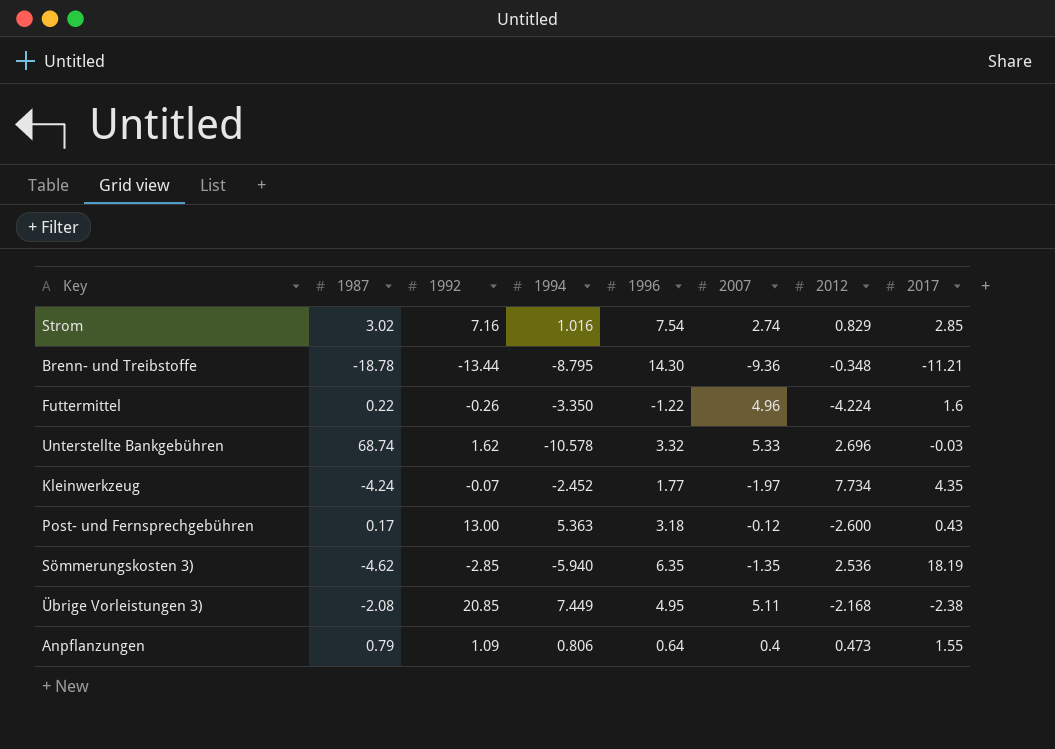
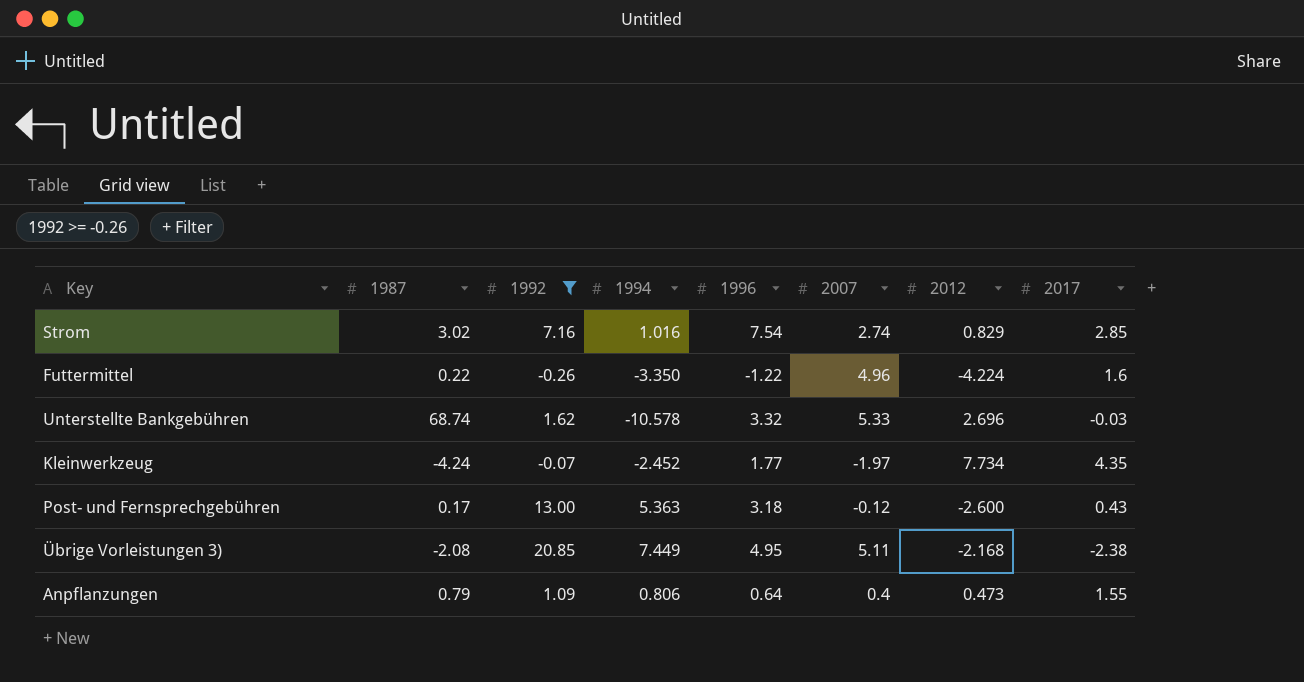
filter: none -> 1992 >= -0.26

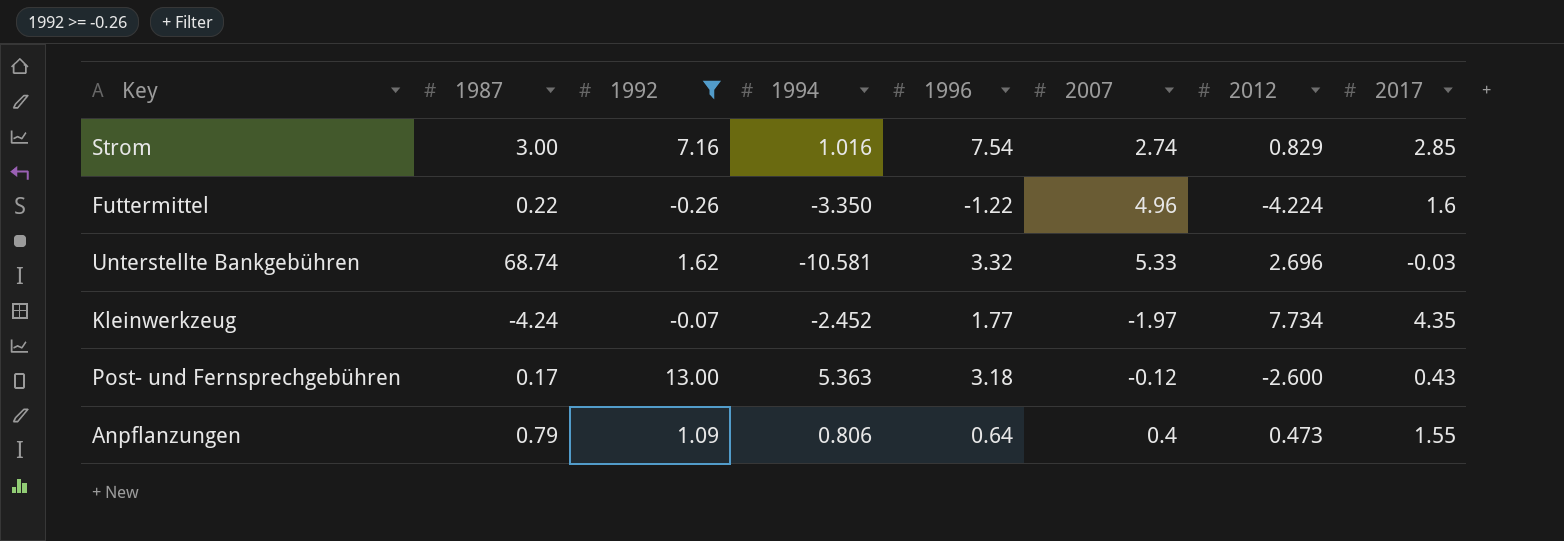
row Übrige Vorleistungen 3): -2.08 | 20.85 | 7.449 | 4.95 | 5.11 | -2.168 | -2.38 -> none
Strom | 1987: 3.02 -> 3.00
Unterstellte Bankgebühren | 1994: -10.578 -> -10.581

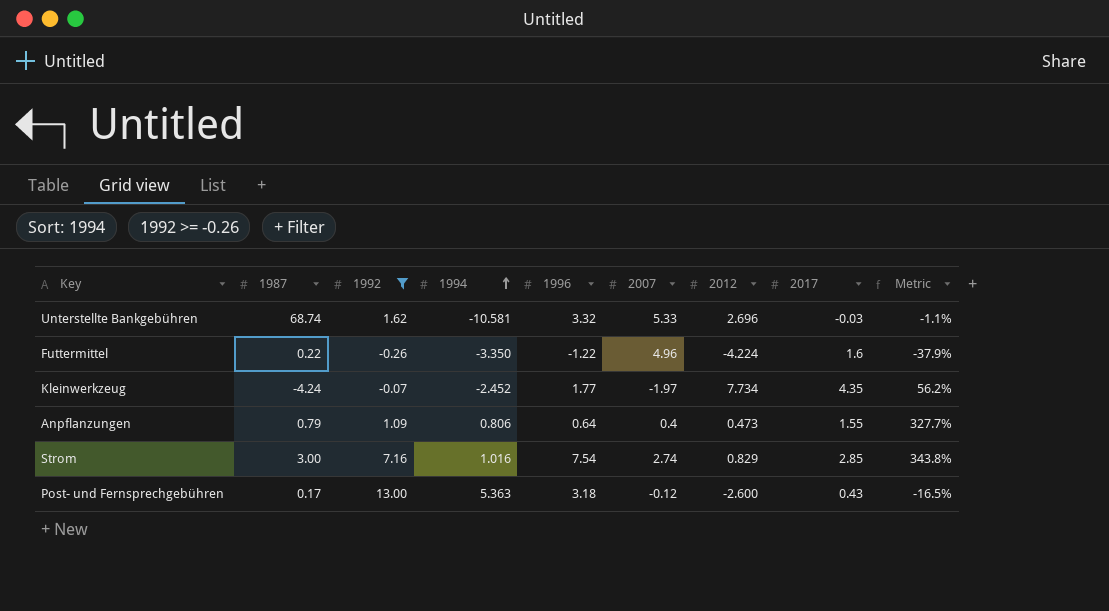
row order: none -> 1994 ascending
column Metric | formula: none -> [2017] / [2012]

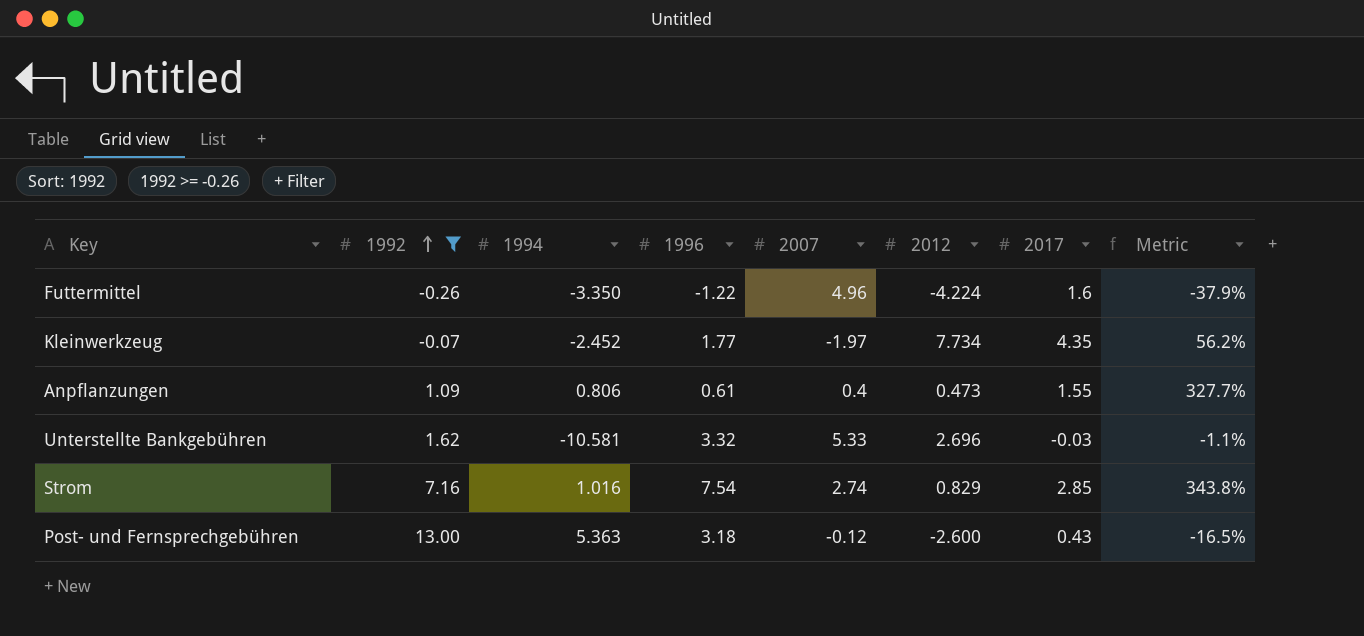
row order: 1994 ascending -> 1992 ascending
column 1987 | position: 2 -> none
Anpflanzungen | 1996: 0.64 -> 0.61

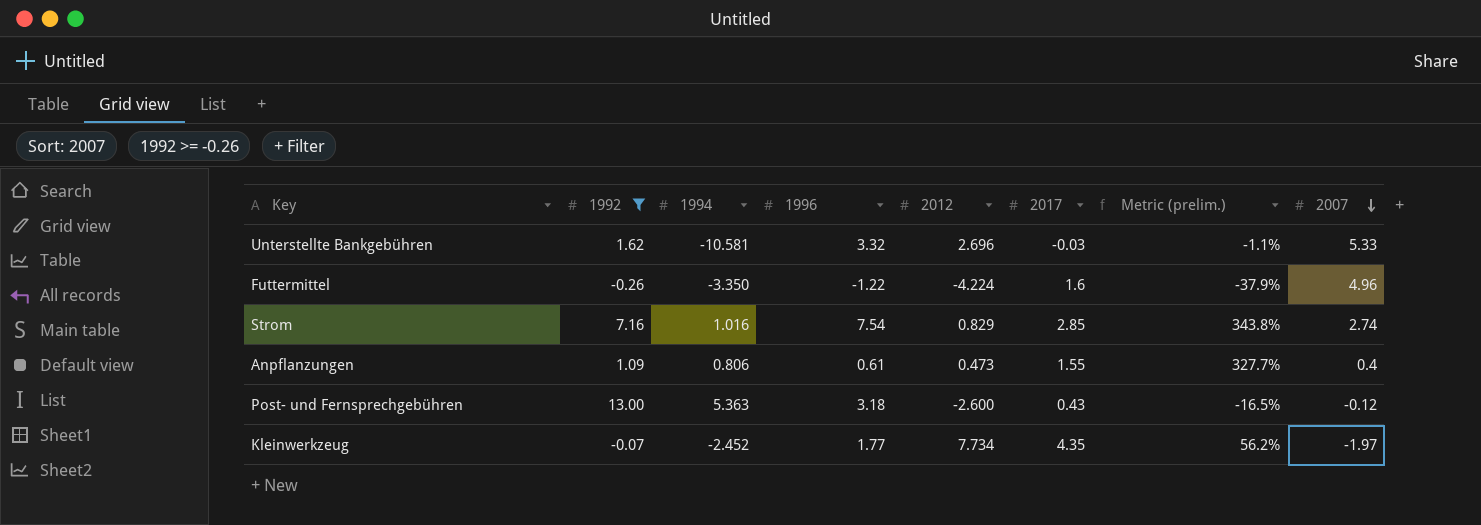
row order: 1992 ascending -> 2007 descending
column name: Metric -> Metric (prelim.)
column 2007 | position: 5 -> 8

